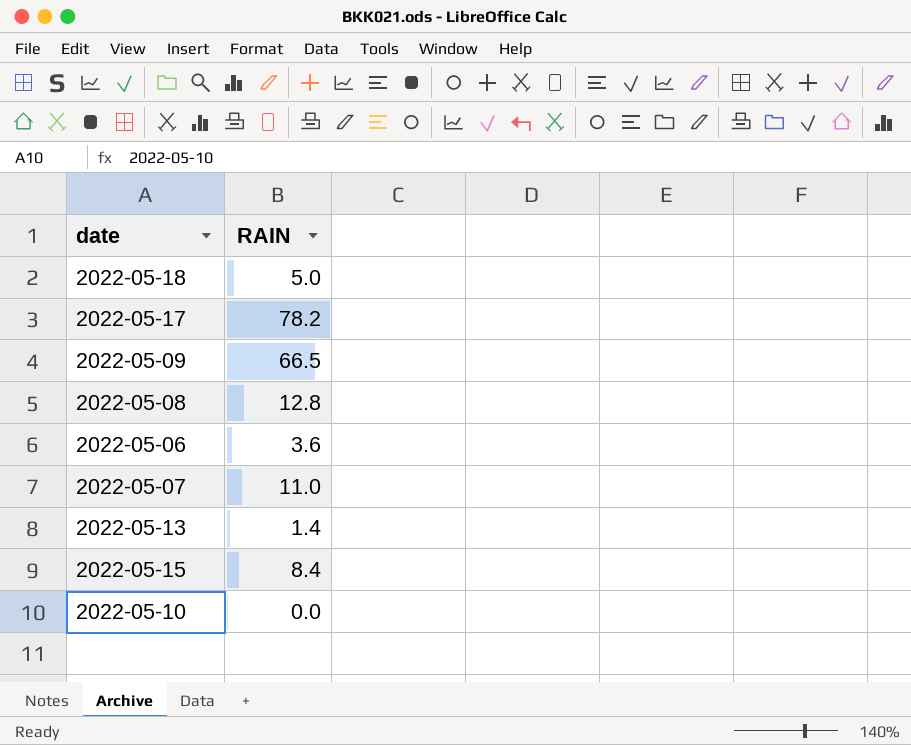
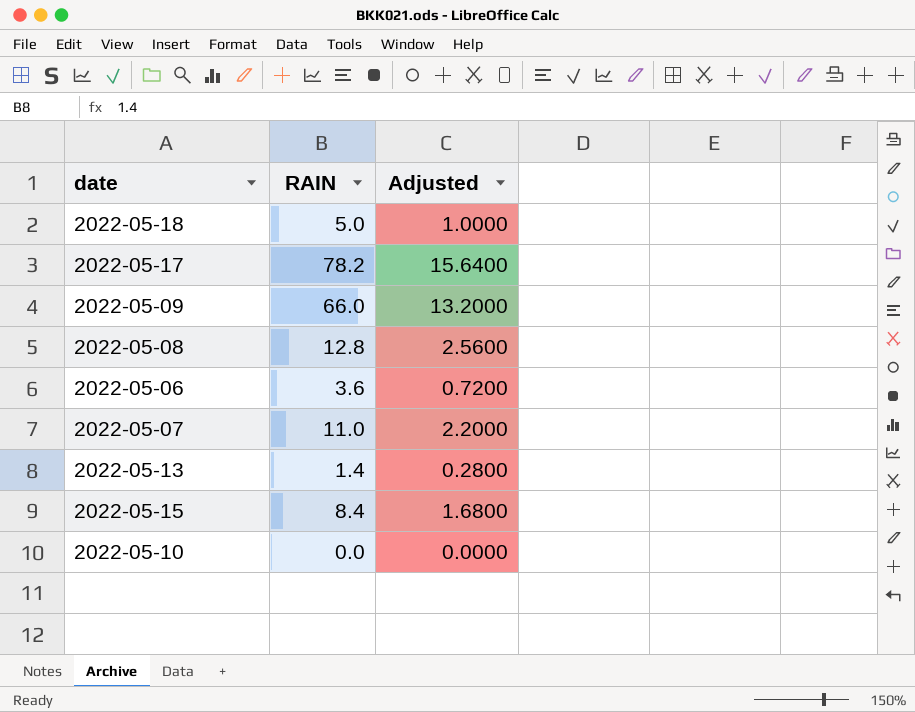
column Adjusted | formula: none -> [RAIN] * 0.2
2022-05-09 | RAIN: 66.5 -> 66.0

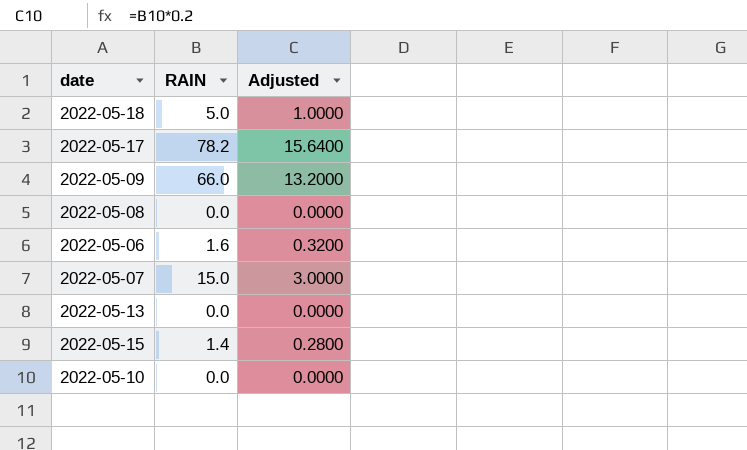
2022-05-08 | RAIN: 12.8 -> 0.0
2022-05-08 | Adjusted: 2.5600 -> 0.0000
2022-05-06 | RAIN: 3.6 -> 1.6
2022-05-06 | Adjusted: 0.7200 -> 0.3200
2022-05-07 | RAIN: 11.0 -> 15.0
2022-05-07 | Adjusted: 2.2000 -> 3.0000
2022-05-13 | RAIN: 1.4 -> 0.0
2022-05-13 | Adjusted: 0.2800 -> 0.0000
2022-05-15 | RAIN: 8.4 -> 1.4
2022-05-15 | Adjusted: 1.6800 -> 0.2800

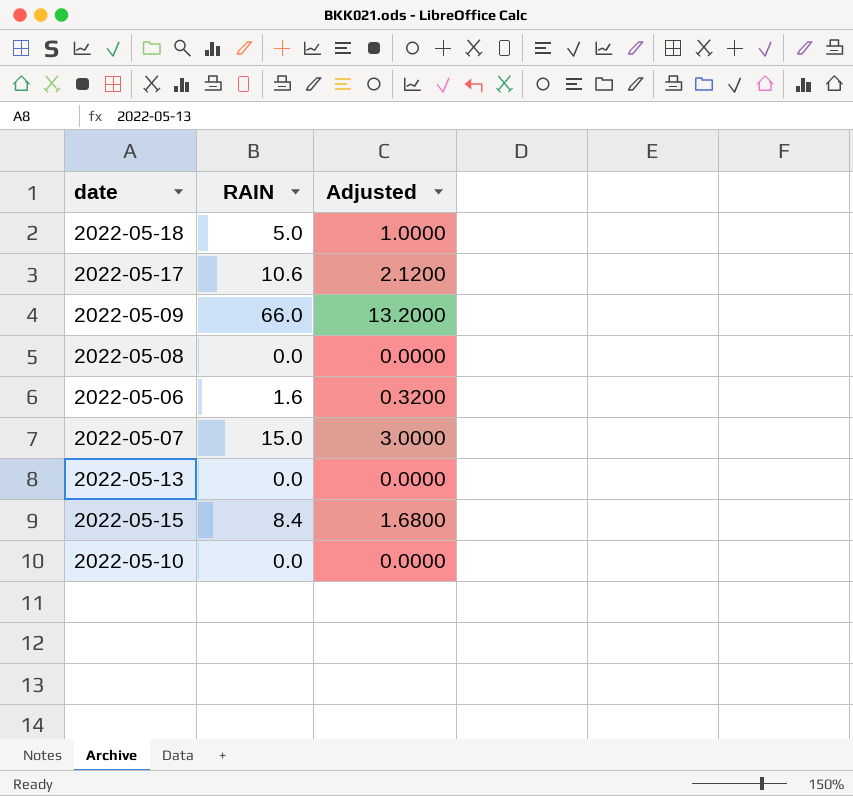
2022-05-17 | RAIN: 78.2 -> 10.6
2022-05-17 | Adjusted: 15.6400 -> 2.1200
2022-05-15 | RAIN: 1.4 -> 8.4
2022-05-15 | Adjusted: 0.2800 -> 1.6800

